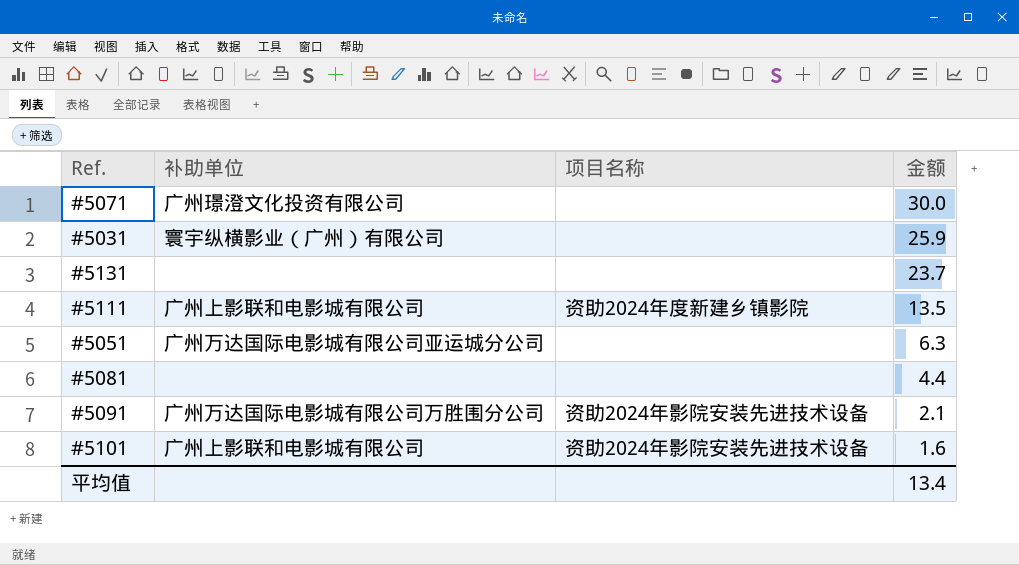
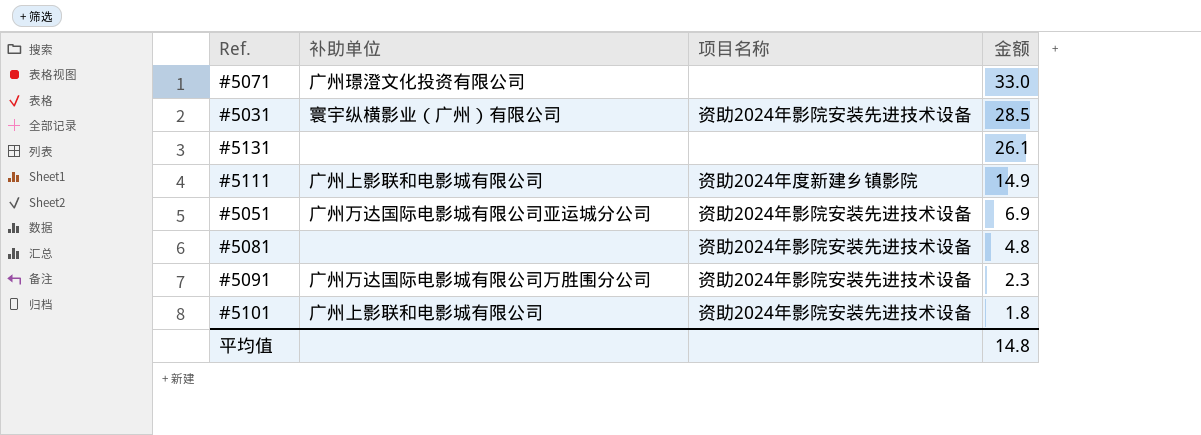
#5071 | 金额: 30.0 -> 33.0
#5031 | 项目名称: none -> 资助2024年影院安装先进技术设备
#5031 | 金额: 25.9 -> 28.5
#5131 | 金额: 23.7 -> 26.1
#5111 | 金额: 13.5 -> 14.9
#5051 | 项目名称: none -> 资助2024年影院安装先进技术设备
#5051 | 金额: 6.3 -> 6.9
#5081 | 项目名称: none -> 资助2024年影院安装先进技术设备
#5081 | 金额: 4.4 -> 4.8
#5091 | 金额: 2.1 -> 2.3
#5101 | 金额: 1.6 -> 1.8
平均值 | 金额: 13.4 -> 14.8

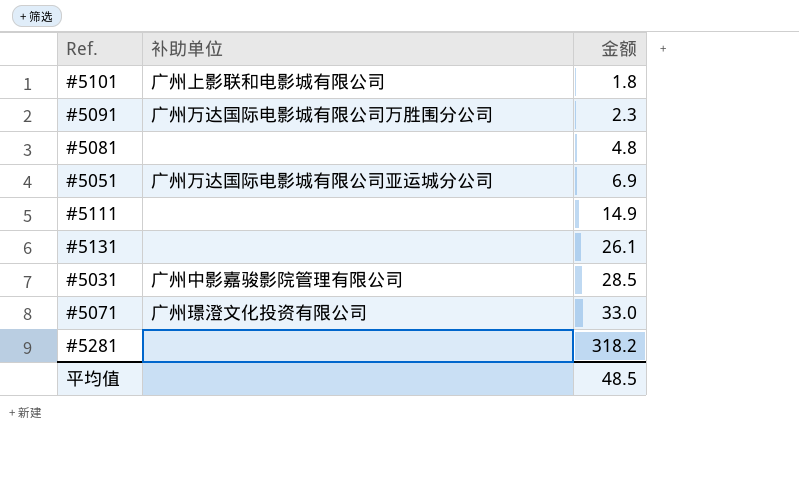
row order: 金额 descending -> 金额 ascending
column 项目名称 | position: 3 -> none
#5111 | 补助单位: 广州上影联和电影城有限公司 -> none
#5031 | 补助单位: 寰宇纵横影业（广州）有限公司 -> 广州中影嘉骏影院管理有限公司
row #5281: none -> none | 318.2
平均值 | 金额: 14.8 -> 48.5

